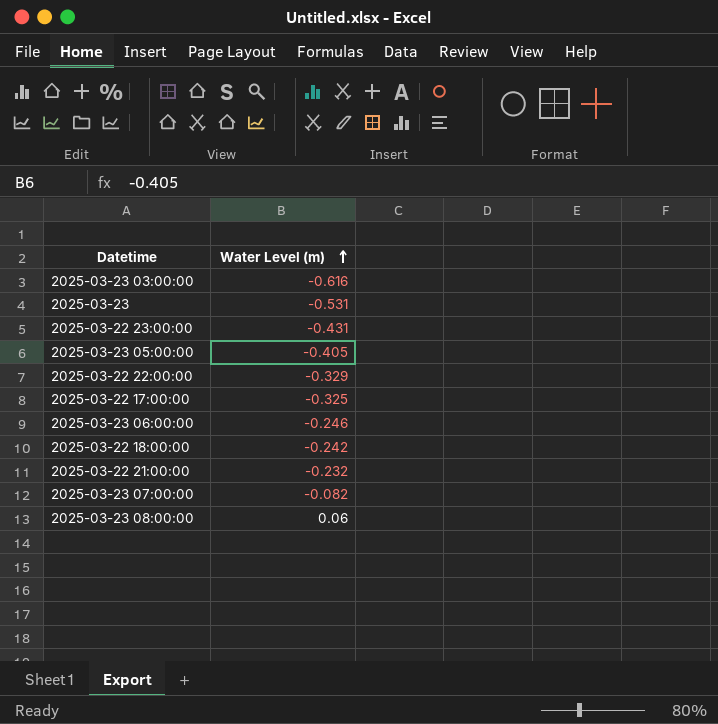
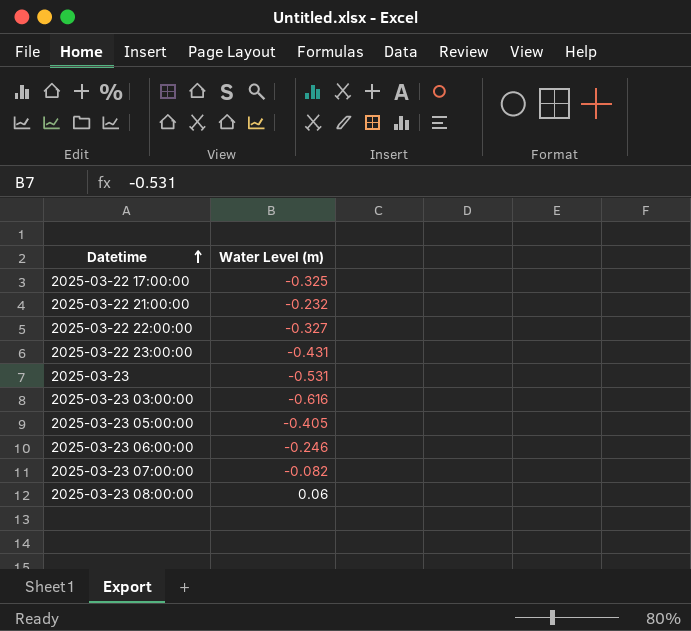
row order: Water Level (m) ascending -> Datetime ascending
row 2025-03-22 18:00:00: -0.242 -> none
2025-03-22 22:00:00 | Water Level (m): -0.329 -> -0.327

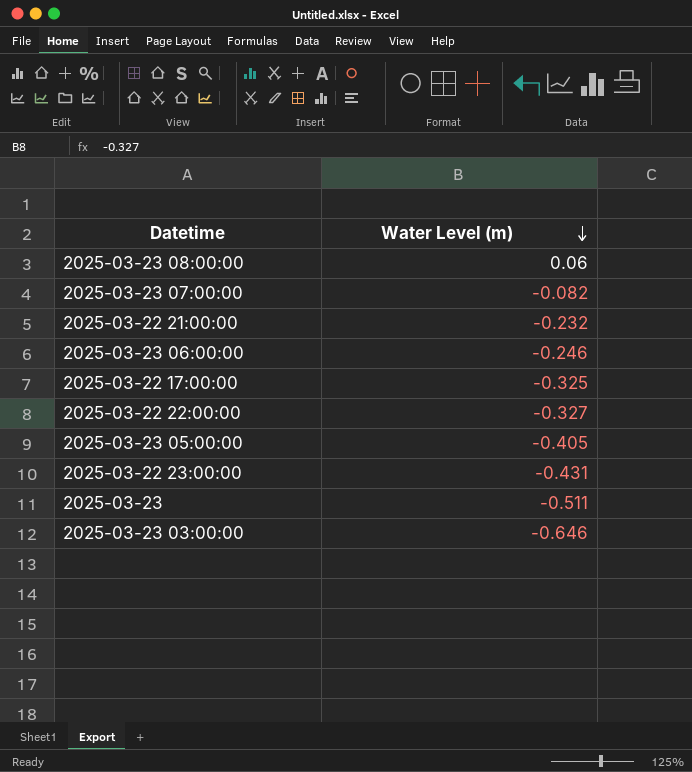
row order: Datetime ascending -> Water Level (m) descending
2025-03-23 | Water Level (m): -0.531 -> -0.511
2025-03-23 03:00:00 | Water Level (m): -0.616 -> -0.646

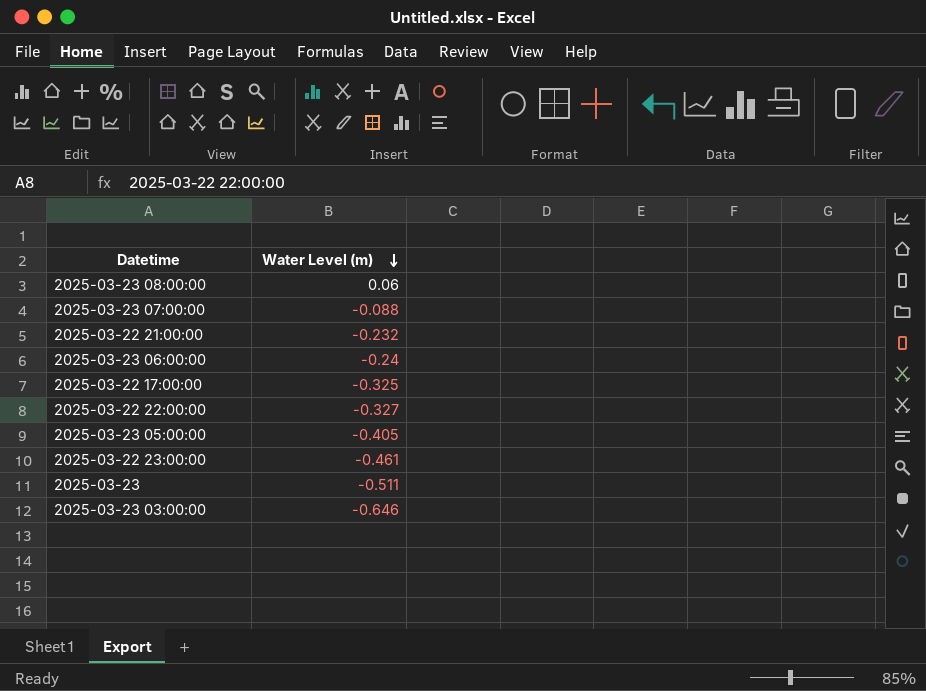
2025-03-23 07:00:00 | Water Level (m): -0.082 -> -0.088
2025-03-23 06:00:00 | Water Level (m): -0.246 -> -0.24
2025-03-22 23:00:00 | Water Level (m): -0.431 -> -0.461

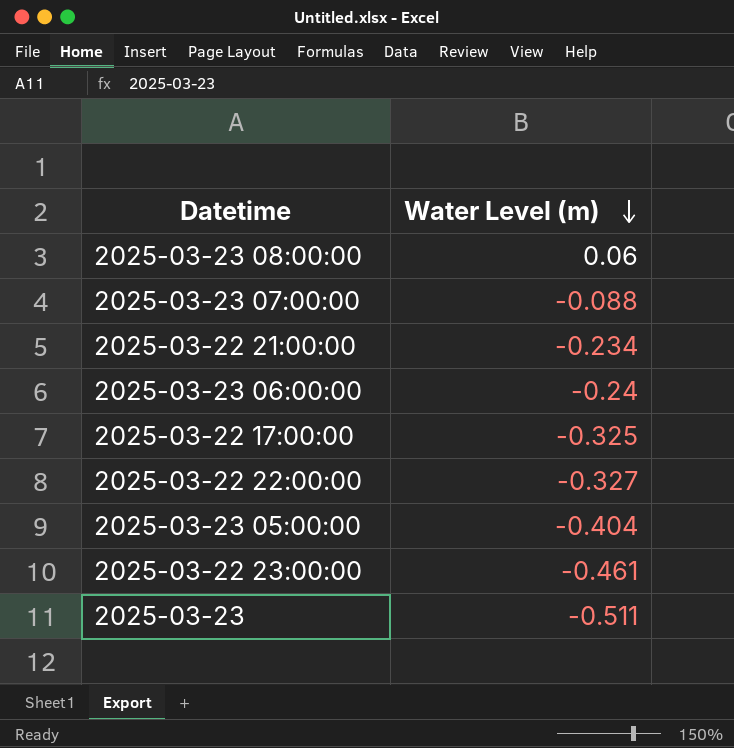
row 2025-03-23 03:00:00: -0.646 -> none
2025-03-22 21:00:00 | Water Level (m): -0.232 -> -0.234
2025-03-23 05:00:00 | Water Level (m): -0.405 -> -0.404

